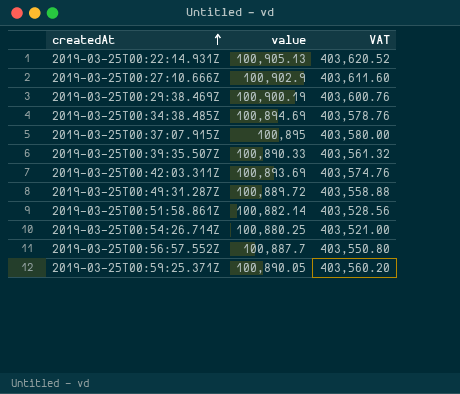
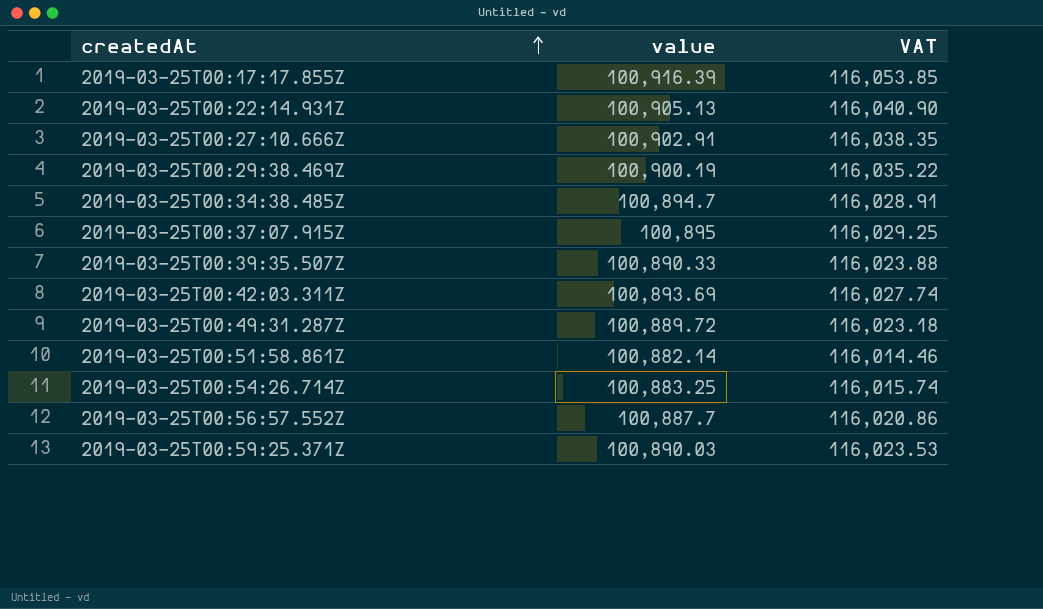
column VAT | formula: [value] * 4 -> [value] * 1.15
row 2019-03-25T00:17:17.855Z: none -> 100,916.39 | 116,053.85
2019-03-25T00:27:10.666Z | value: 100,902.9 -> 100,902.91
2019-03-25T00:34:38.485Z | value: 100,894.69 -> 100,894.7
2019-03-25T00:54:26.714Z | value: 100,880.25 -> 100,883.25
2019-03-25T00:59:25.371Z | value: 100,890.05 -> 100,890.03

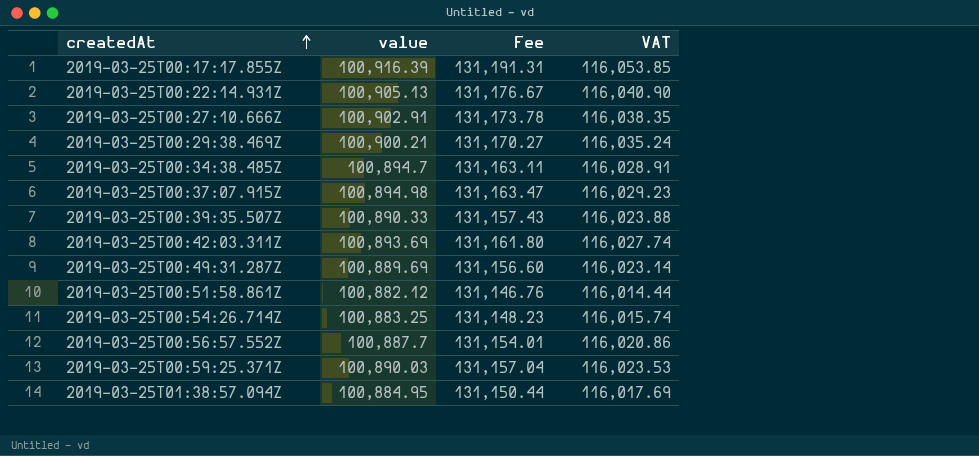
column Fee | formula: none -> [value] * 1.3
2019-03-25T00:29:38.469Z | value: 100,900.19 -> 100,900.21
2019-03-25T00:29:38.469Z | VAT: 116,035.22 -> 116,035.24
2019-03-25T00:37:07.915Z | value: 100,895 -> 100,894.98
2019-03-25T00:37:07.915Z | VAT: 116,029.25 -> 116,029.23
2019-03-25T00:49:31.287Z | value: 100,889.72 -> 100,889.69
2019-03-25T00:49:31.287Z | VAT: 116,023.18 -> 116,023.14
2019-03-25T00:51:58.861Z | value: 100,882.14 -> 100,882.12
2019-03-25T00:51:58.861Z | VAT: 116,014.46 -> 116,014.44
row 2019-03-25T01:38:57.094Z: none -> 100,884.95 | 131,150.44 | 116,017.69

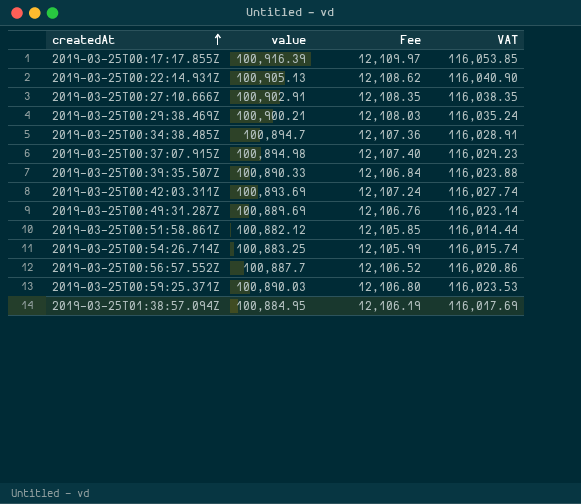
column Fee | formula: [value] * 1.3 -> [value] * 0.12

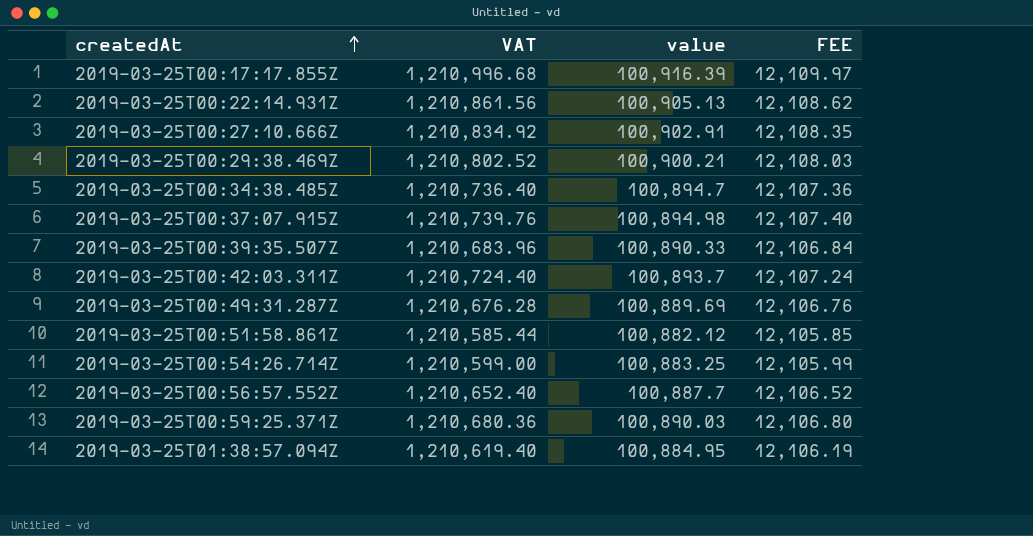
column VAT | formula: [value] * 1.15 -> [value] * 12
column VAT | position: 4 -> 2
column name: Fee -> FEE
2019-03-25T00:42:03.311Z | value: 100,893.69 -> 100,893.7

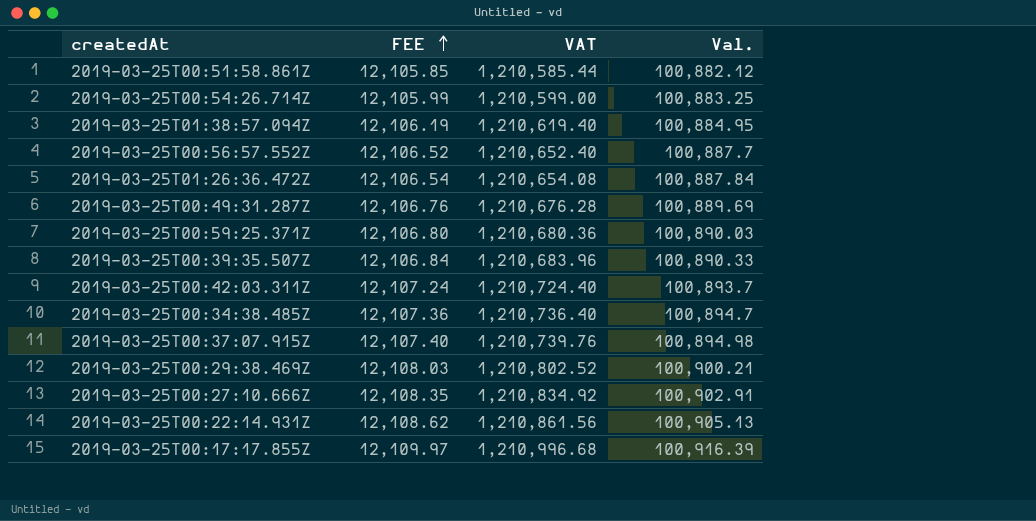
row order: createdAt ascending -> FEE ascending
column FEE | position: 4 -> 2
column name: value -> Val.
row 2019-03-25T01:26:36.472Z: none -> 12,106.54 | 1,210,654.08 | 100,887.84

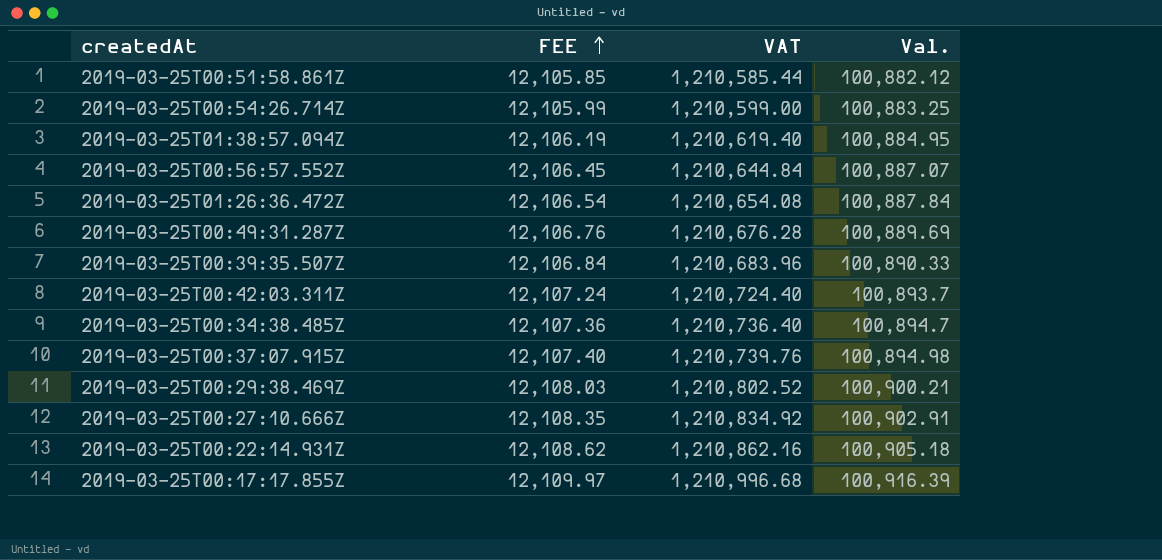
row 2019-03-25T00:59:25.371Z: 12,106.80 | 1,210,680.36 | 100,890.03 -> none
2019-03-25T00:56:57.552Z | FEE: 12,106.52 -> 12,106.45
2019-03-25T00:56:57.552Z | VAT: 1,210,652.40 -> 1,210,644.84
2019-03-25T00:56:57.552Z | Val.: 100,887.7 -> 100,887.07
2019-03-25T00:22:14.931Z | VAT: 1,210,861.56 -> 1,210,862.16
2019-03-25T00:22:14.931Z | Val.: 100,905.13 -> 100,905.18

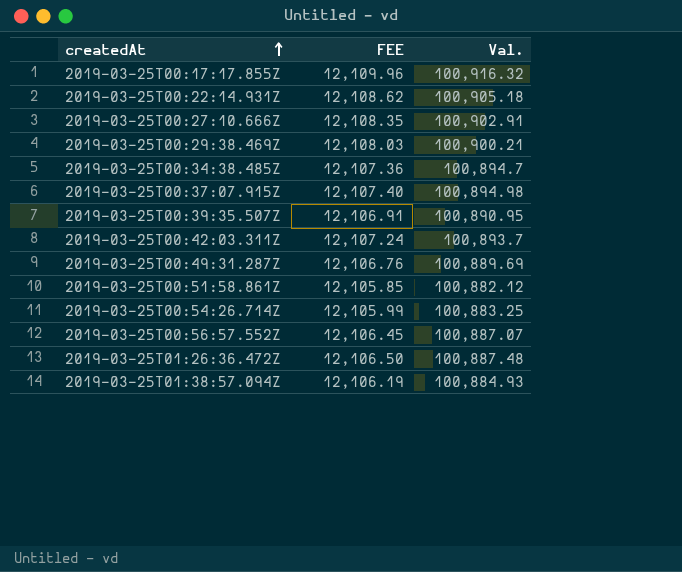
row order: FEE ascending -> createdAt ascending
column VAT | formula: [Val.] * 12 -> none
2019-03-25T00:17:17.855Z | FEE: 12,109.97 -> 12,109.96
2019-03-25T00:17:17.855Z | Val.: 100,916.39 -> 100,916.32
2019-03-25T00:39:35.507Z | FEE: 12,106.84 -> 12,106.91
2019-03-25T00:39:35.507Z | Val.: 100,890.33 -> 100,890.95
2019-03-25T01:26:36.472Z | FEE: 12,106.54 -> 12,106.50
2019-03-25T01:26:36.472Z | Val.: 100,887.84 -> 100,887.48
2019-03-25T01:38:57.094Z | Val.: 100,884.95 -> 100,884.93

